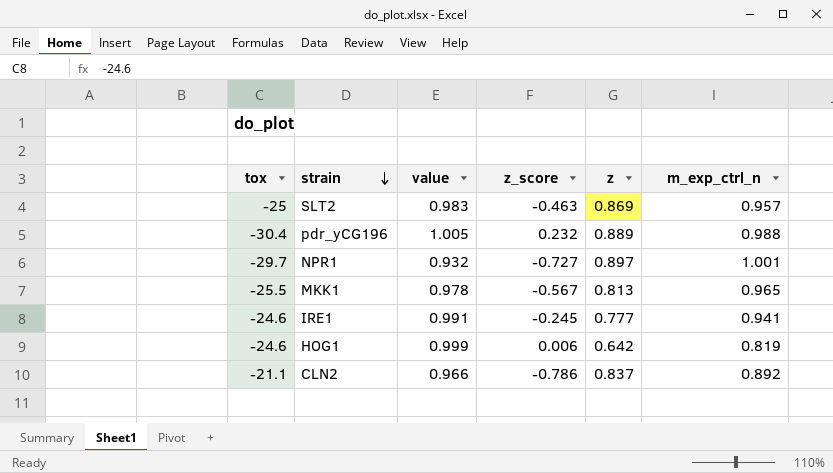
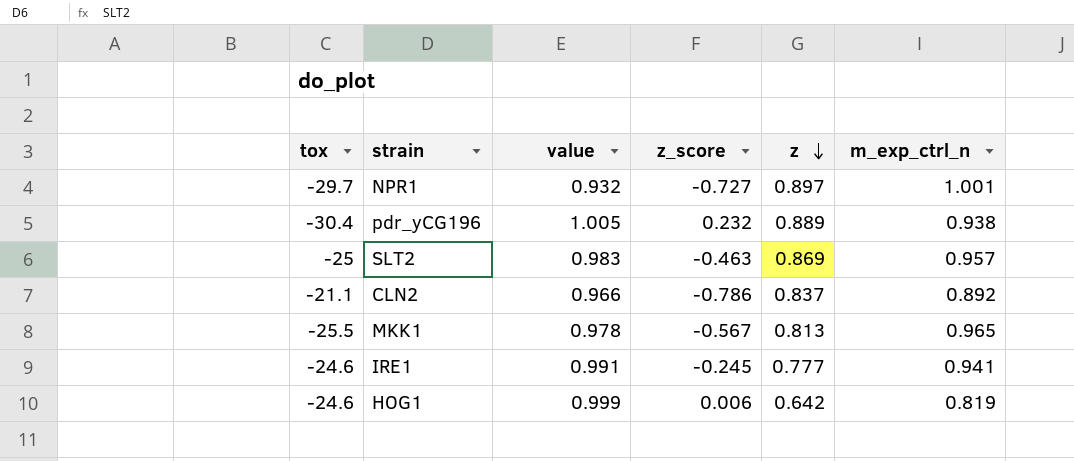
row order: strain descending -> z descending
pdr_yCG196 | m_exp_ctrl_n: 0.988 -> 0.938

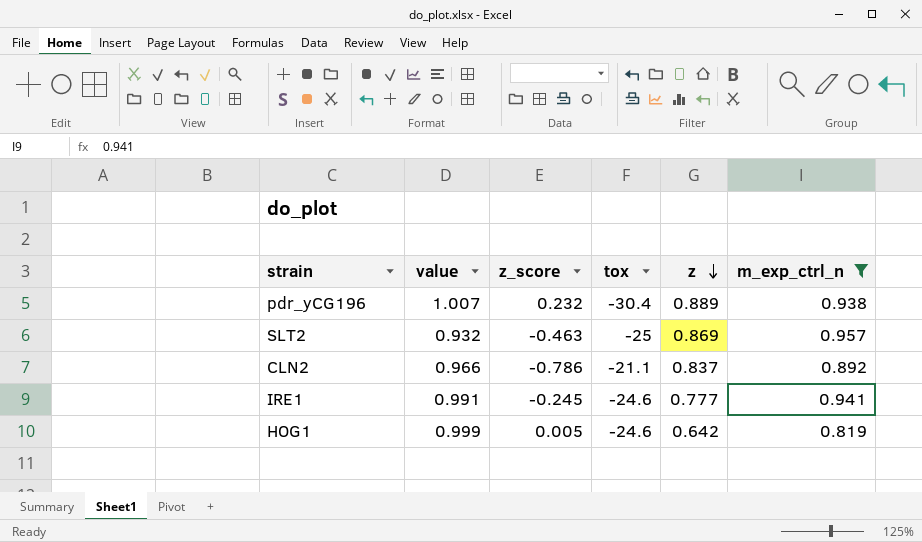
filter: none -> m_exp_ctrl_n <= 0.957
column tox | position: 1 -> 4
pdr_yCG196 | value: 1.005 -> 1.007
SLT2 | value: 0.983 -> 0.932
HOG1 | z_score: 0.006 -> 0.005

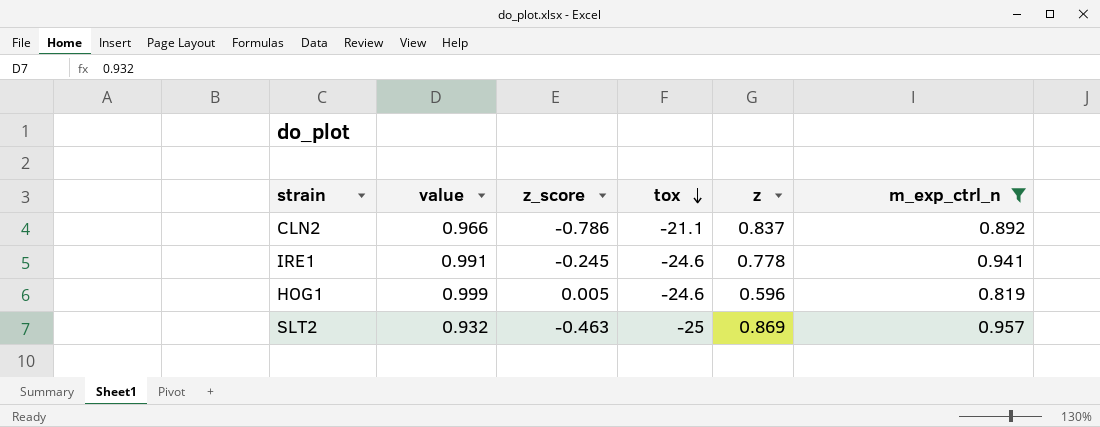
row order: z descending -> tox descending
row pdr_yCG196: 1.007 | 0.232 | -30.4 | 0.889 | 0.938 -> none
IRE1 | z: 0.777 -> 0.778
HOG1 | z: 0.642 -> 0.596

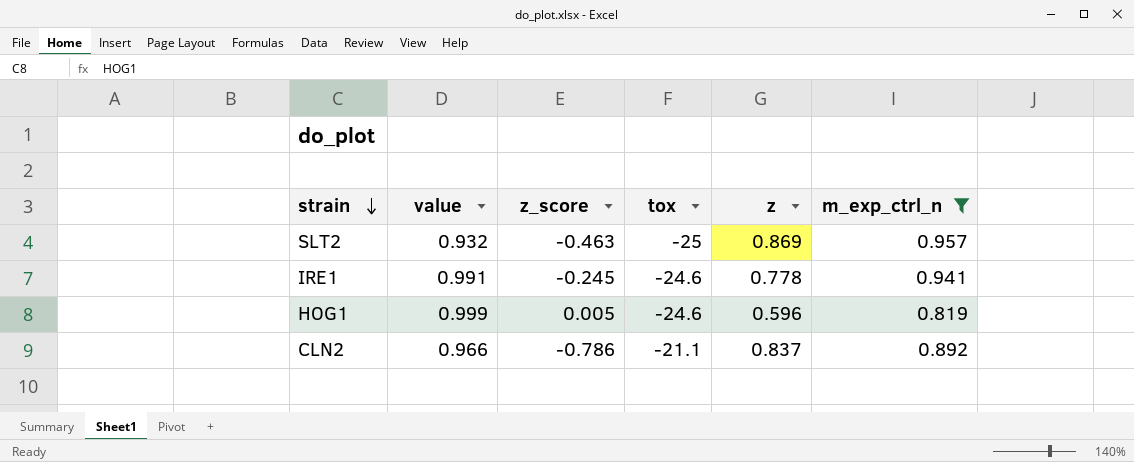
row order: tox descending -> strain descending

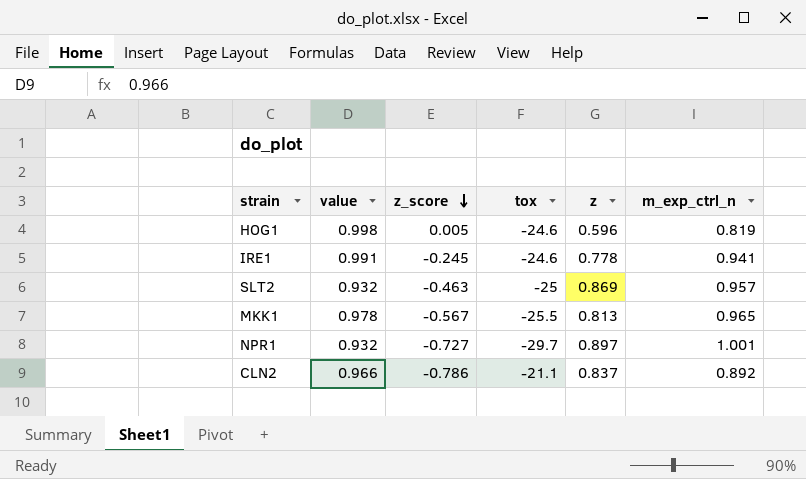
filter: m_exp_ctrl_n <= 0.957 -> none
row order: strain descending -> z_score descending
HOG1 | value: 0.999 -> 0.998

